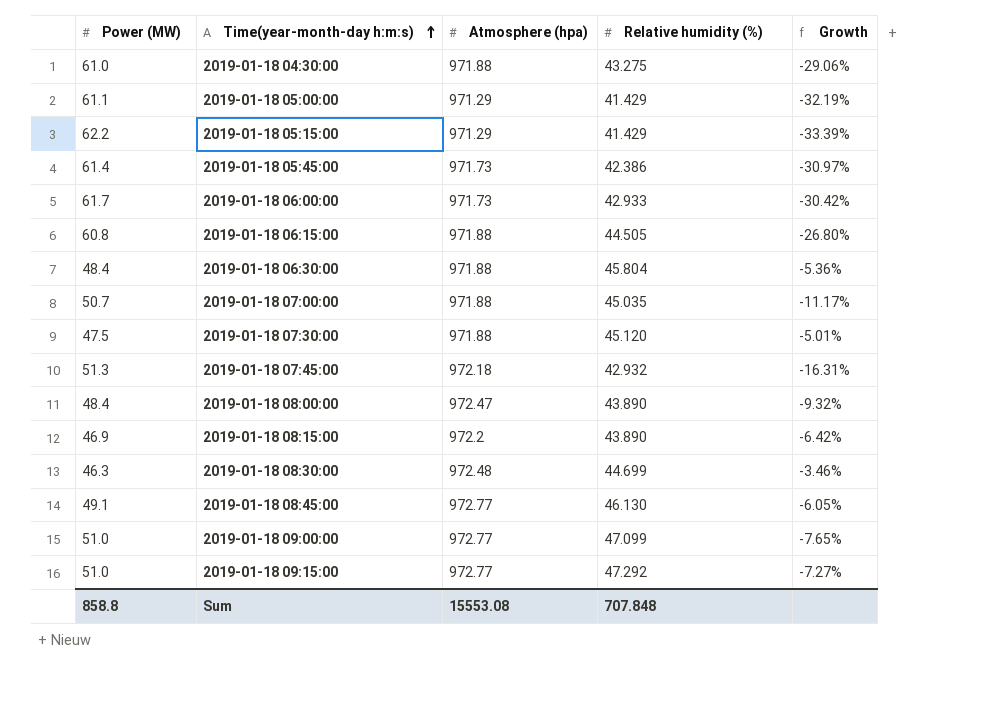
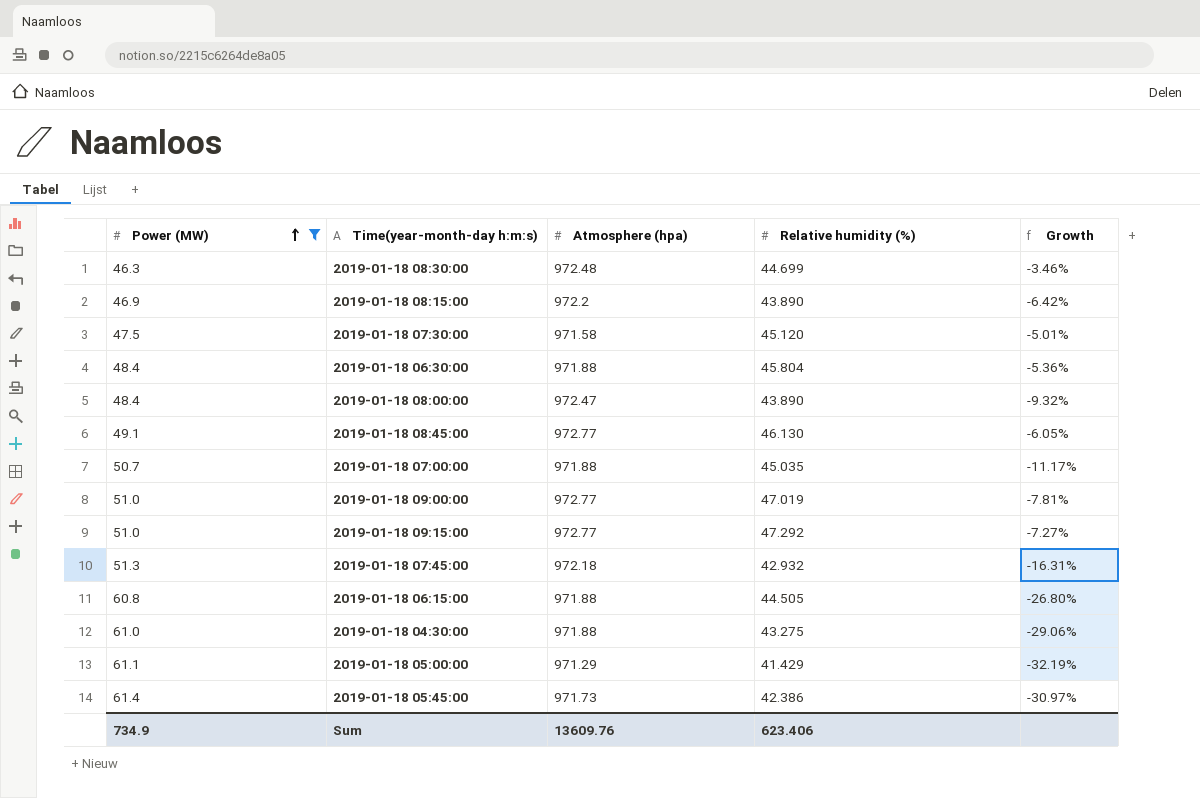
filter: none -> Power (MW) <= 61.4
row order: Time(year-month-day h:m:s) ascending -> Power (MW) ascending
2019-01-18 07:30:00 | Atmosphere (hpa): 971.88 -> 971.58
2019-01-18 09:00:00 | Relative humidity (%): 47.099 -> 47.019
2019-01-18 09:00:00 | Growth: -7.65% -> -7.81%
Sum | Power (MW): 858.8 -> 734.9
Sum | Atmosphere (hpa): 15553.08 -> 13609.76
Sum | Relative humidity (%): 707.848 -> 623.406

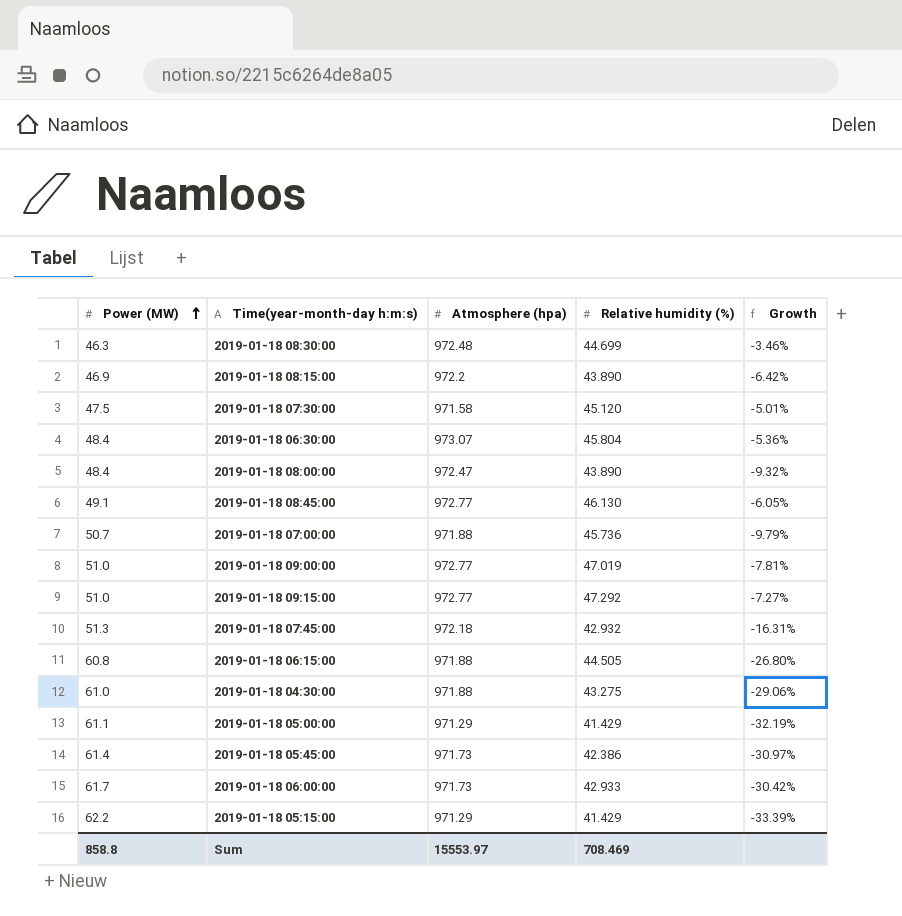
filter: Power (MW) <= 61.4 -> none
2019-01-18 06:30:00 | Atmosphere (hpa): 971.88 -> 973.07
2019-01-18 07:00:00 | Relative humidity (%): 45.035 -> 45.736
2019-01-18 07:00:00 | Growth: -11.17% -> -9.79%
Sum | Power (MW): 734.9 -> 858.8
Sum | Atmosphere (hpa): 13609.76 -> 15553.97
Sum | Relative humidity (%): 623.406 -> 708.469

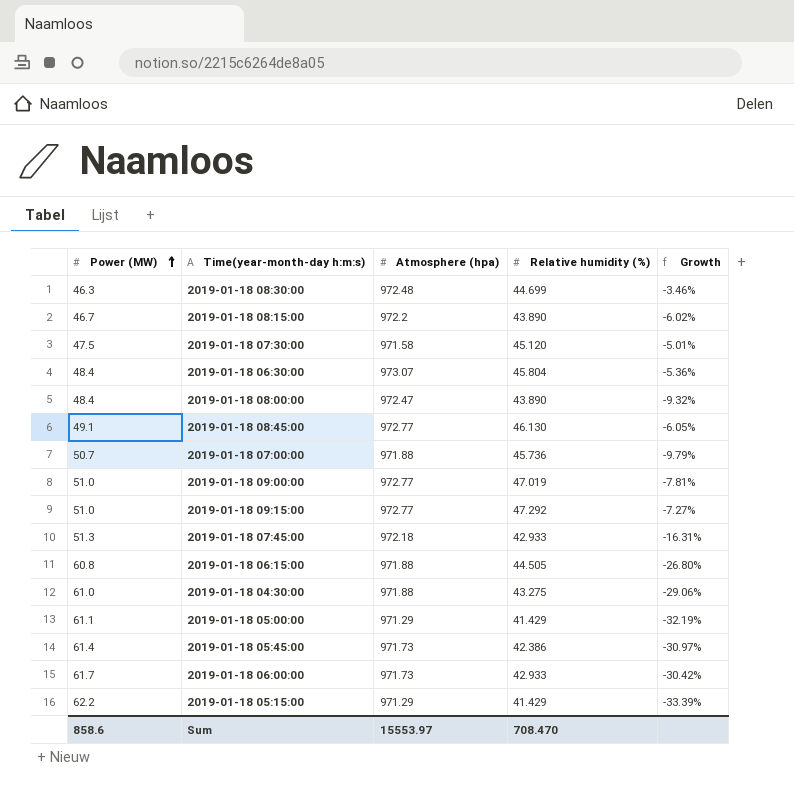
2019-01-18 08:15:00 | Power (MW): 46.9 -> 46.7
2019-01-18 08:15:00 | Growth: -6.42% -> -6.02%
2019-01-18 07:45:00 | Relative humidity (%): 42.932 -> 42.933
Sum | Power (MW): 858.8 -> 858.6
Sum | Relative humidity (%): 708.469 -> 708.470

